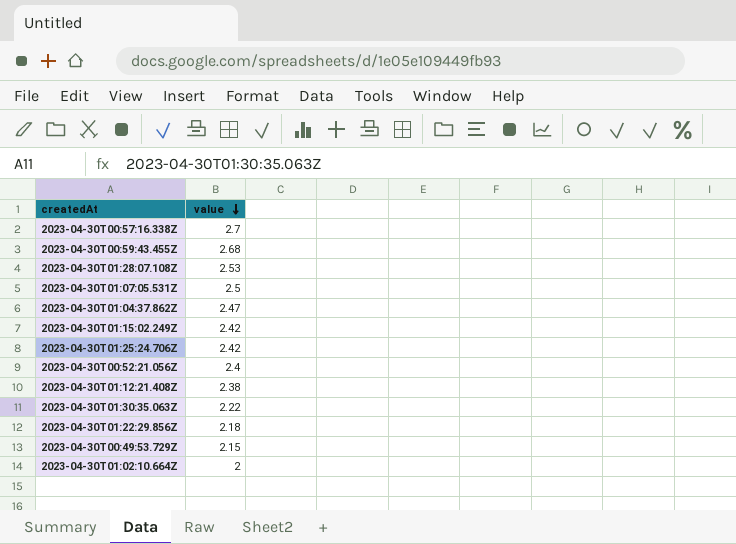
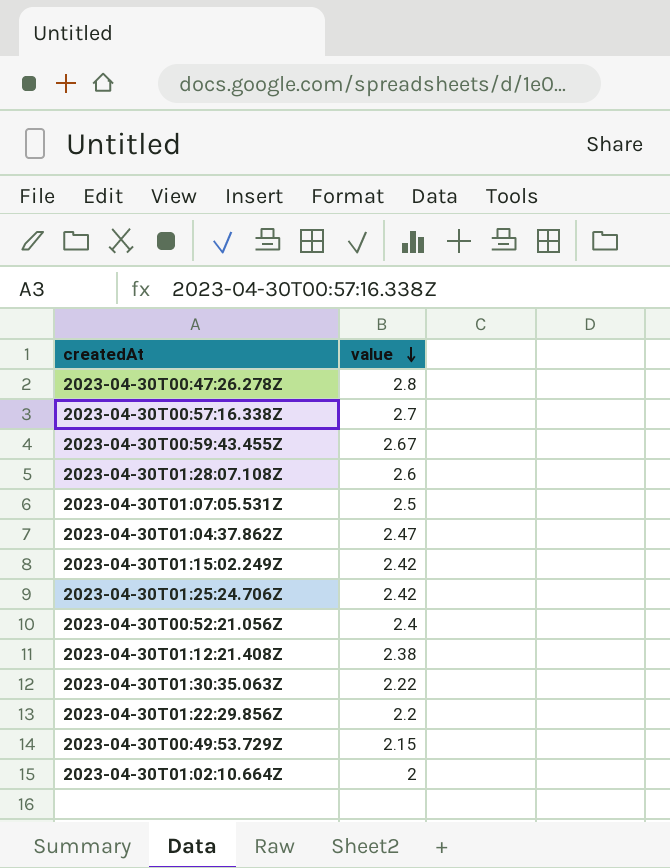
row 2023-04-30T00:47:26.278Z: none -> 2.8
2023-04-30T00:59:43.455Z | value: 2.68 -> 2.67
2023-04-30T01:28:07.108Z | value: 2.53 -> 2.6
2023-04-30T01:22:29.856Z | value: 2.18 -> 2.2

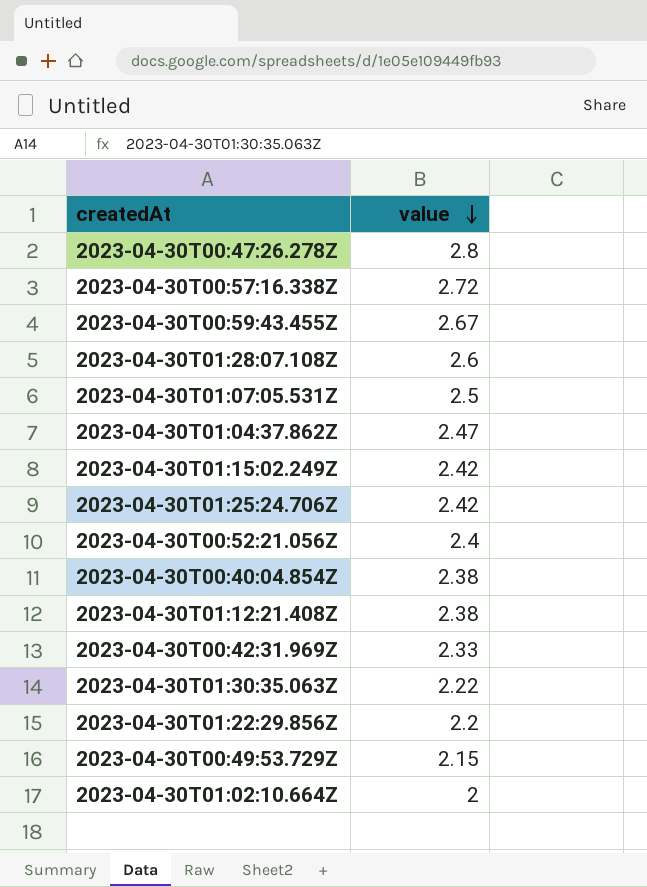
2023-04-30T00:57:16.338Z | value: 2.7 -> 2.72
row 2023-04-30T00:40:04.854Z: none -> 2.38
row 2023-04-30T00:42:31.969Z: none -> 2.33

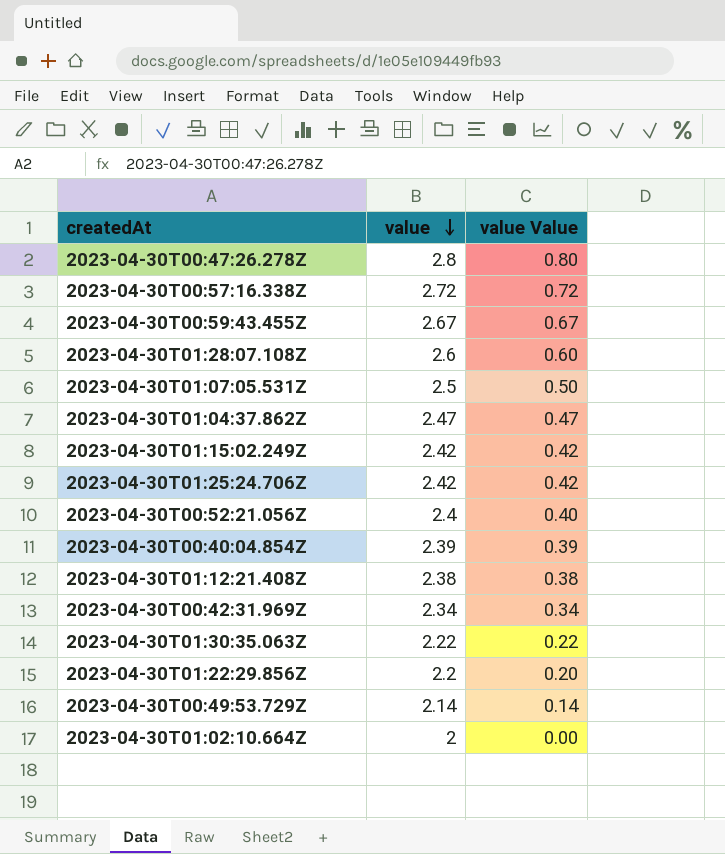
column value Value | formula: none -> [value] - 2
2023-04-30T00:40:04.854Z | value: 2.38 -> 2.39
2023-04-30T00:42:31.969Z | value: 2.33 -> 2.34
2023-04-30T00:49:53.729Z | value: 2.15 -> 2.14

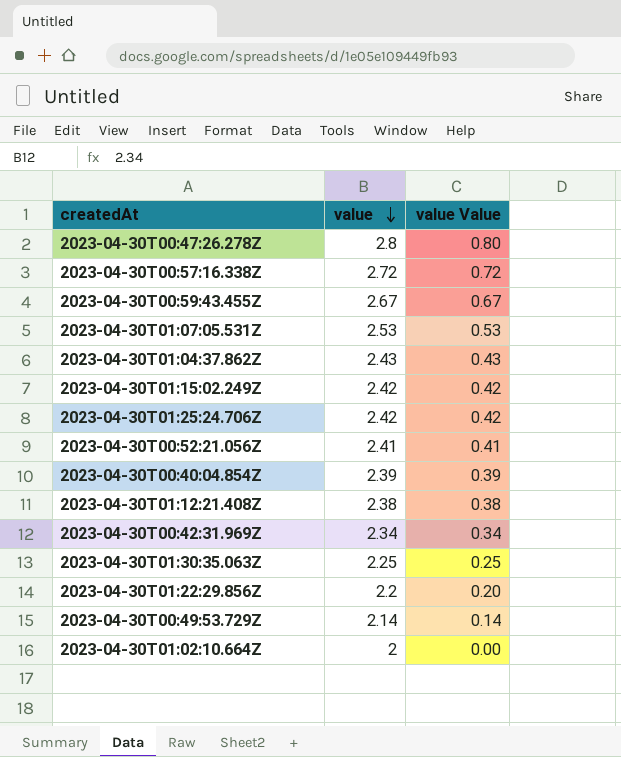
row 2023-04-30T01:28:07.108Z: 2.6 | 0.60 -> none
2023-04-30T01:07:05.531Z | value: 2.5 -> 2.53
2023-04-30T01:07:05.531Z | value Value: 0.50 -> 0.53
2023-04-30T01:04:37.862Z | value: 2.47 -> 2.43
2023-04-30T01:04:37.862Z | value Value: 0.47 -> 0.43
2023-04-30T00:52:21.056Z | value: 2.4 -> 2.41
2023-04-30T00:52:21.056Z | value Value: 0.40 -> 0.41
2023-04-30T01:30:35.063Z | value: 2.22 -> 2.25
2023-04-30T01:30:35.063Z | value Value: 0.22 -> 0.25

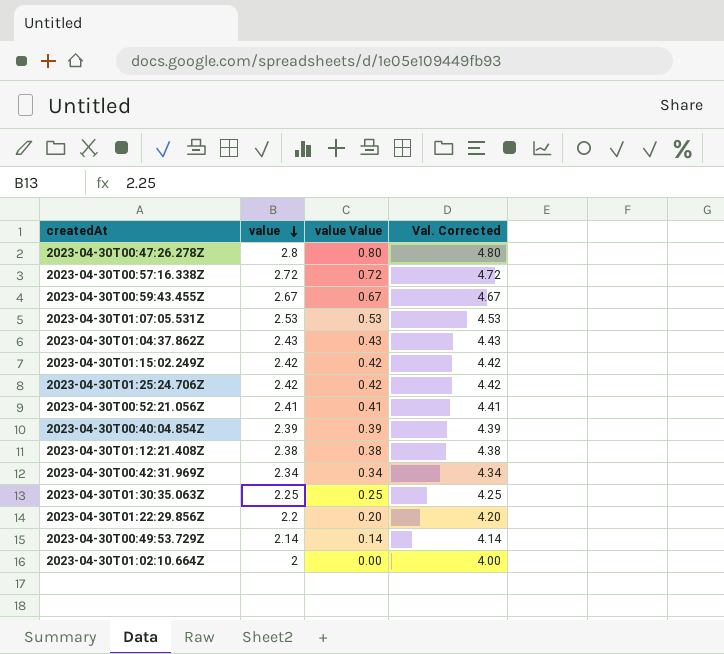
column Val. Corrected | formula: none -> [value] + 2

